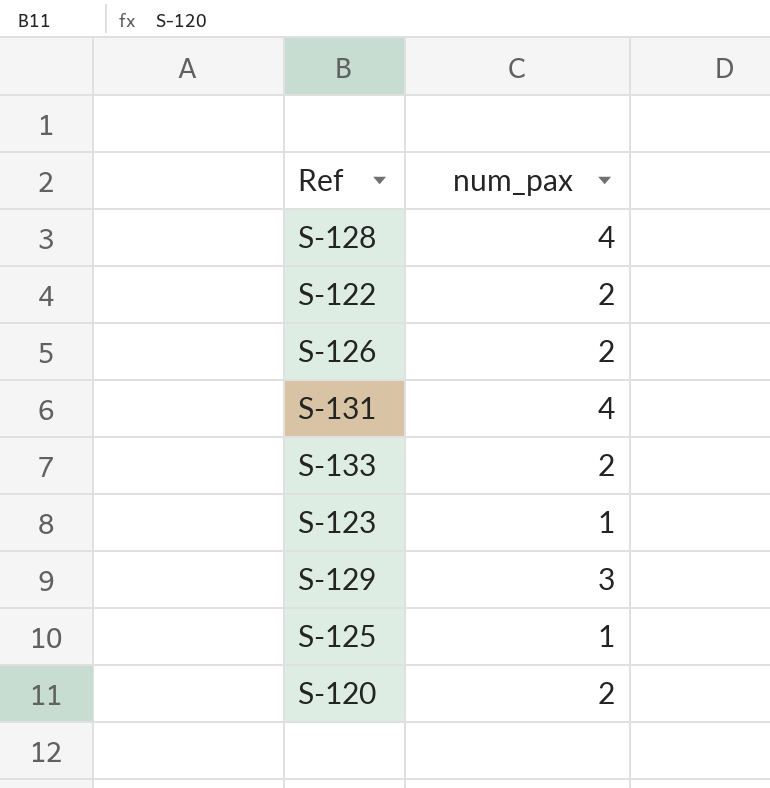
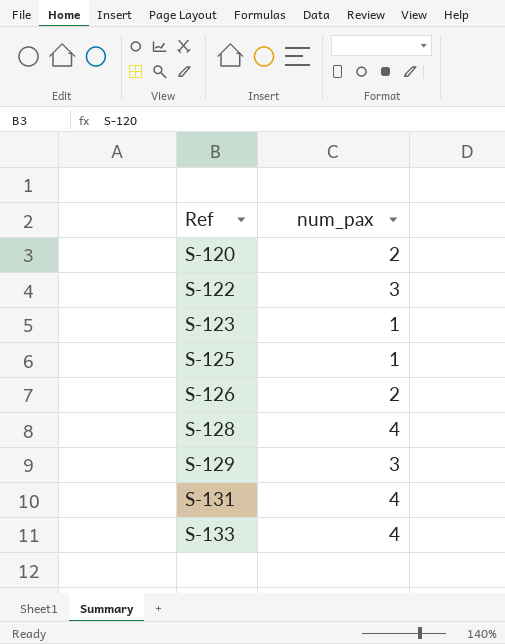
row order: none -> Ref ascending
S-122 | num_pax: 2 -> 3
S-133 | num_pax: 2 -> 4

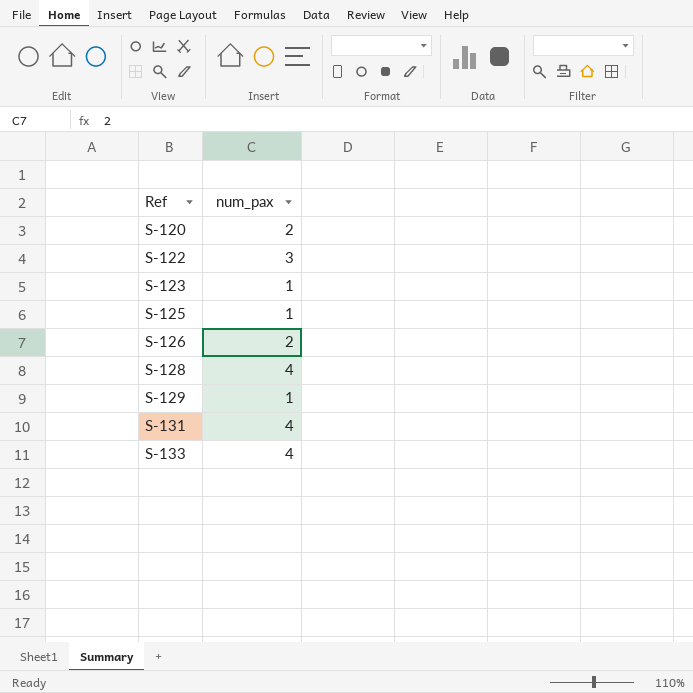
S-129 | num_pax: 3 -> 1

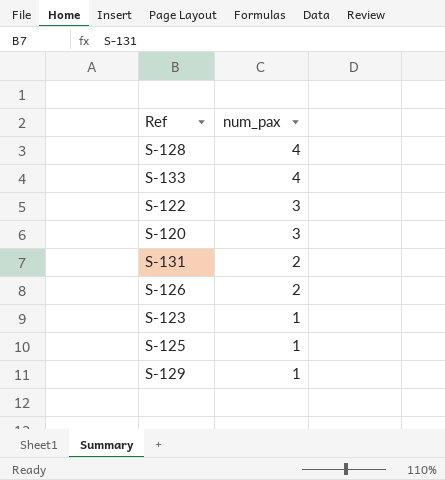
row order: Ref ascending -> num_pax descending
S-120 | num_pax: 2 -> 3
S-131 | num_pax: 4 -> 2

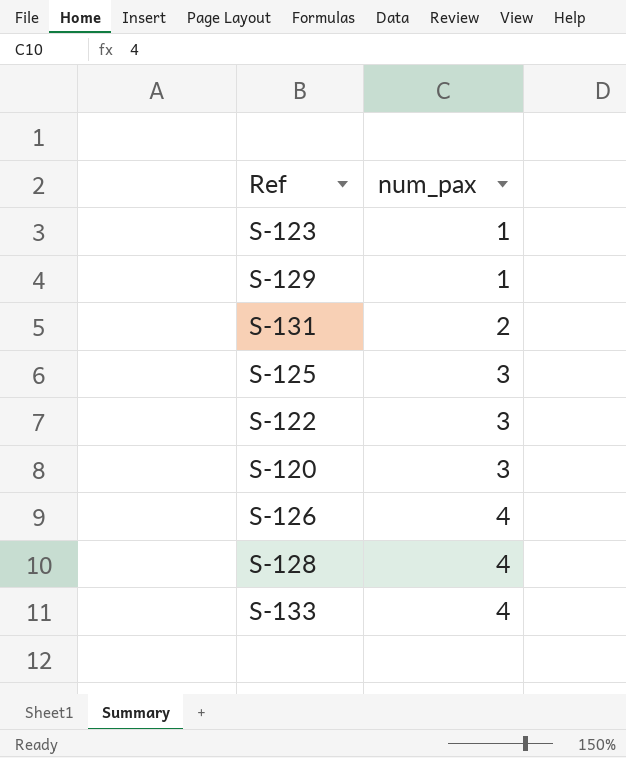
row order: num_pax descending -> num_pax ascending
S-125 | num_pax: 1 -> 3
S-126 | num_pax: 2 -> 4

